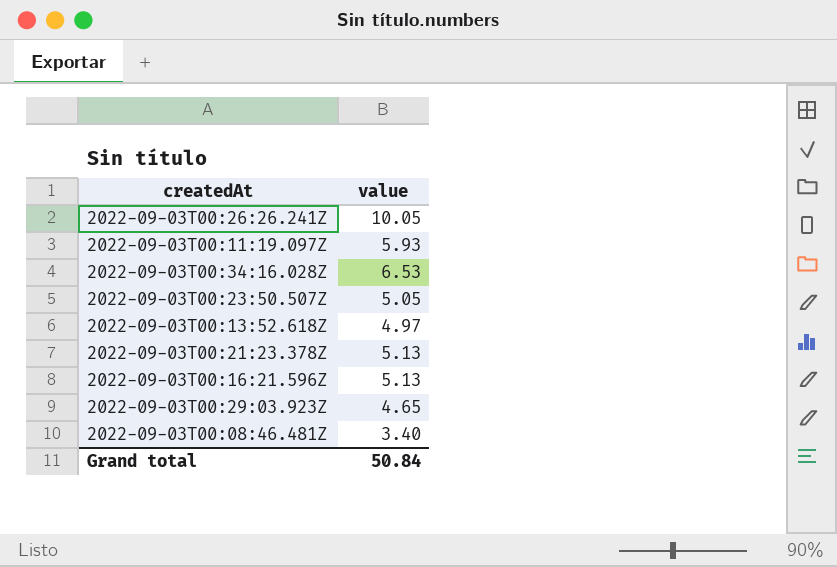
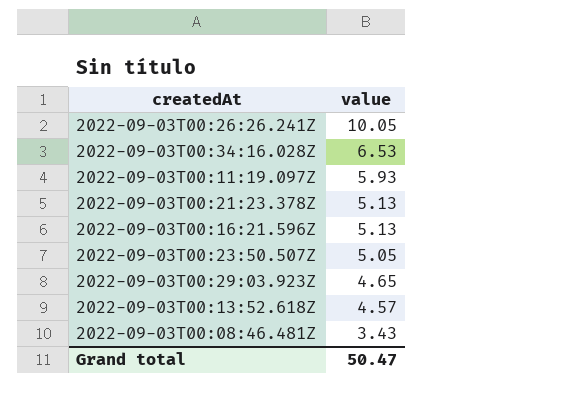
row order: none -> value descending
2022-09-03T00:13:52.618Z | value: 4.97 -> 4.57
2022-09-03T00:08:46.481Z | value: 3.40 -> 3.43
Grand total | value: 50.84 -> 50.47

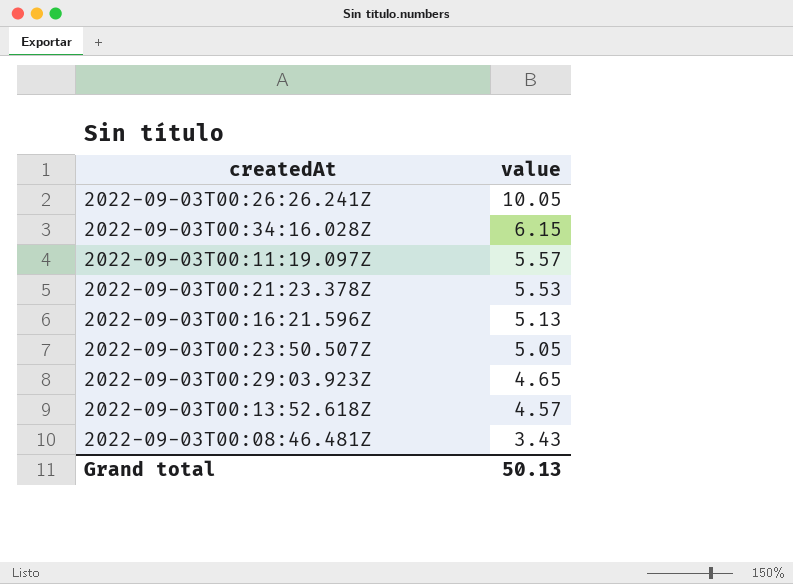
2022-09-03T00:34:16.028Z | value: 6.53 -> 6.15
2022-09-03T00:11:19.097Z | value: 5.93 -> 5.57
2022-09-03T00:21:23.378Z | value: 5.13 -> 5.53
Grand total | value: 50.47 -> 50.13

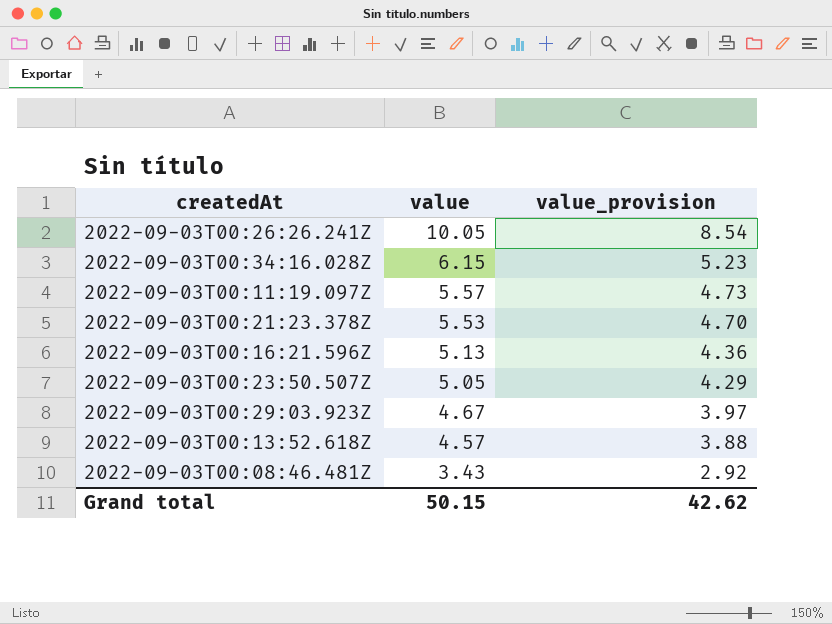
column value_provision | formula: none -> [value] * 0.85
2022-09-03T00:29:03.923Z | value: 4.65 -> 4.67
Grand total | value: 50.13 -> 50.15

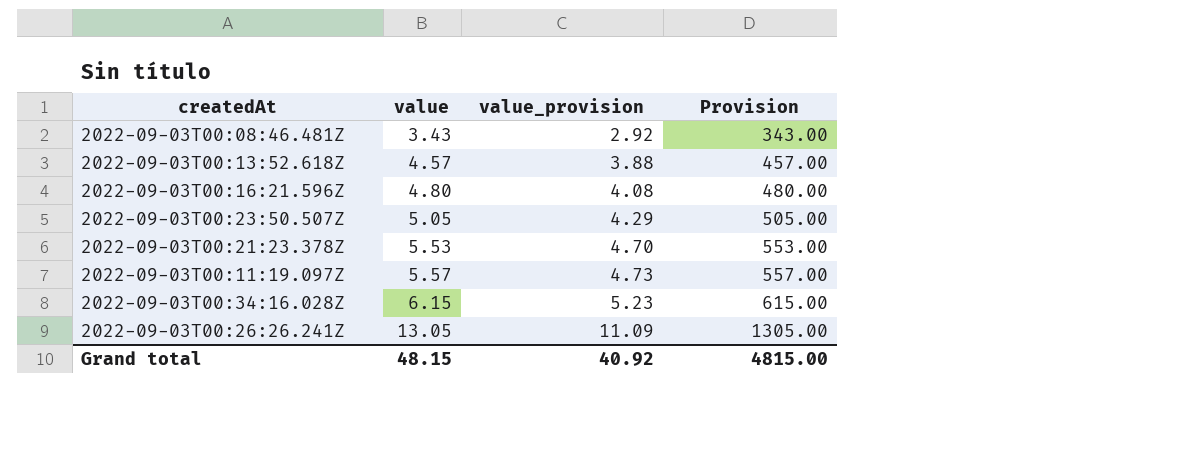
row order: value descending -> value ascending
column Provision | formula: none -> [value] * 100
row 2022-09-03T00:29:03.923Z: 4.67 | 3.97 -> none
2022-09-03T00:16:21.596Z | value: 5.13 -> 4.80
2022-09-03T00:16:21.596Z | value_provision: 4.36 -> 4.08
2022-09-03T00:26:26.241Z | value: 10.05 -> 13.05
2022-09-03T00:26:26.241Z | value_provision: 8.54 -> 11.09
Grand total | value: 50.15 -> 48.15
Grand total | value_provision: 42.62 -> 40.92

